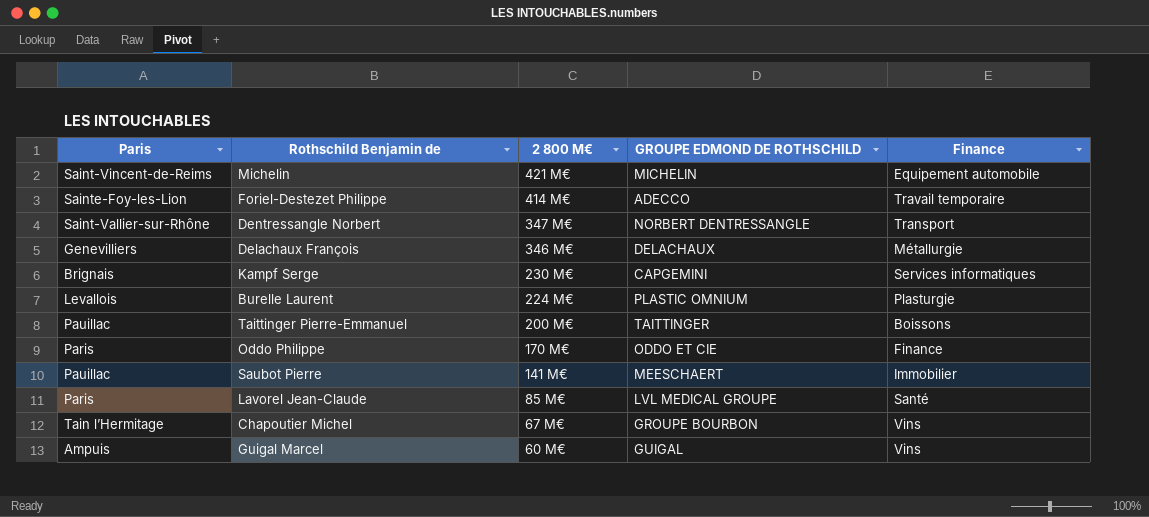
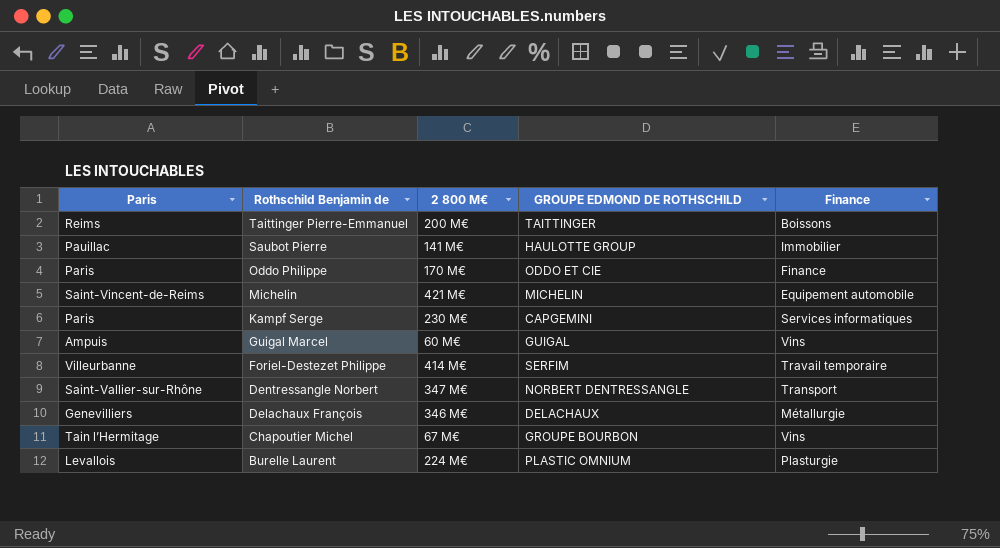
row order: 2 800 M€ descending -> Rothschild Benjamin de descending
row Lavorel Jean-Claude: Paris | 85 M€ | LVL MEDICAL GROUPE | Santé -> none
Taittinger Pierre-Emmanuel | Paris: Pauillac -> Reims
Saubot Pierre | GROUPE EDMOND DE ROTHSCHILD: MEESCHAERT -> HAULOTTE GROUP
Kampf Serge | Paris: Brignais -> Paris
Foriel-Destezet Philippe | Paris: Sainte-Foy-les-Lion -> Villeurbanne
Foriel-Destezet Philippe | GROUPE EDMOND DE ROTHSCHILD: ADECCO -> SERFIM

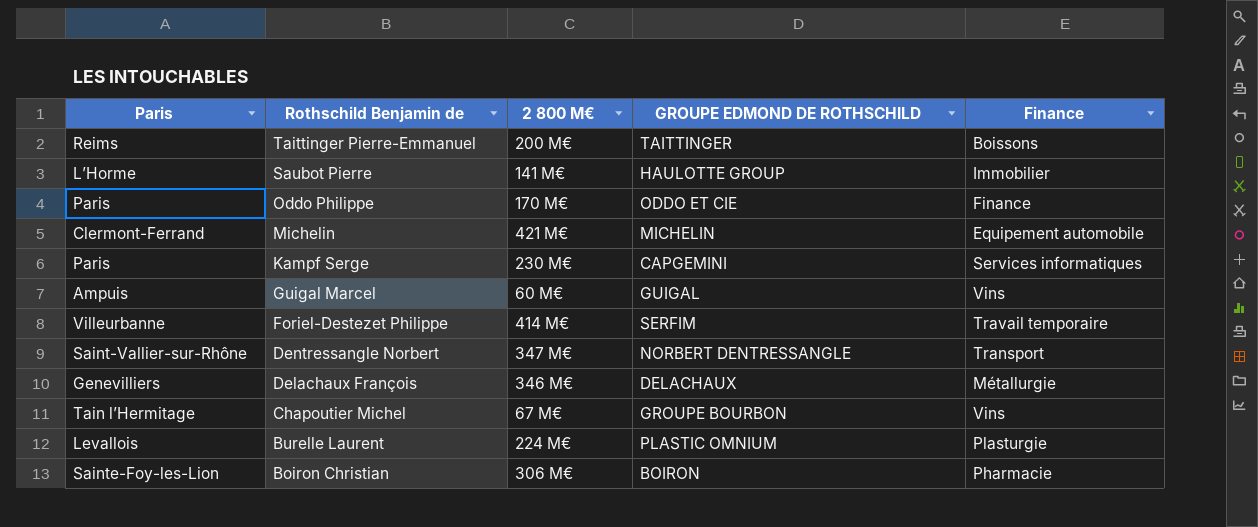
Saubot Pierre | Paris: Pauillac -> L’Horme
Michelin | Paris: Saint-Vincent-de-Reims -> Clermont-Ferrand
row Boiron Christian: none -> Sainte-Foy-les-Lion | 306 M€ | BOIRON | Pharmacie

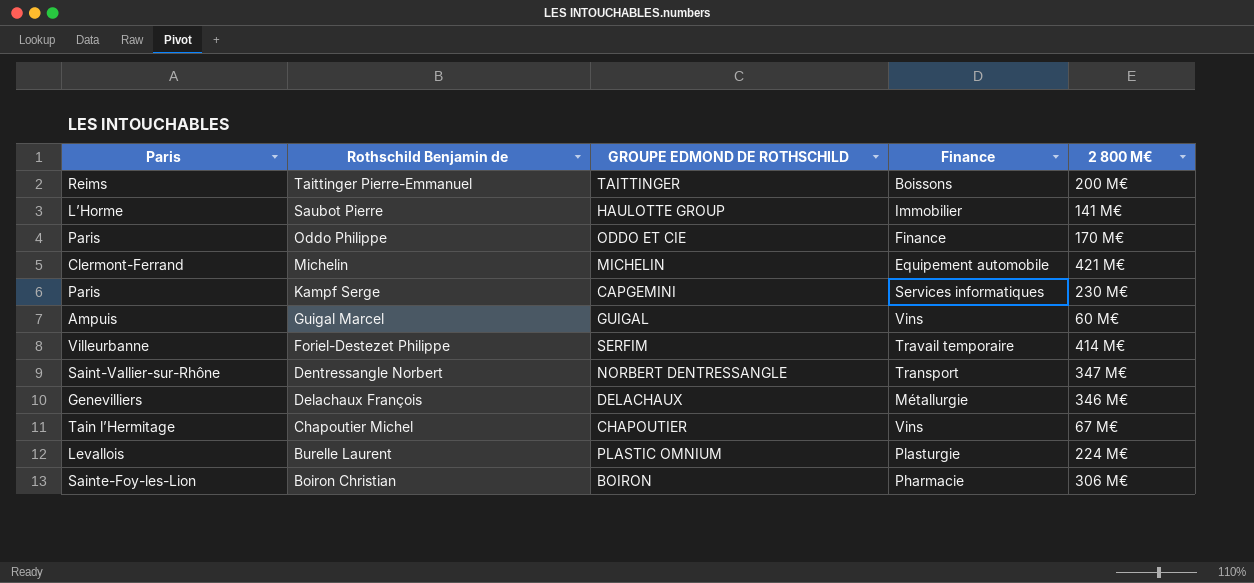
column 2 800 M€ | position: 3 -> 5
Chapoutier Michel | GROUPE EDMOND DE ROTHSCHILD: GROUPE BOURBON -> CHAPOUTIER

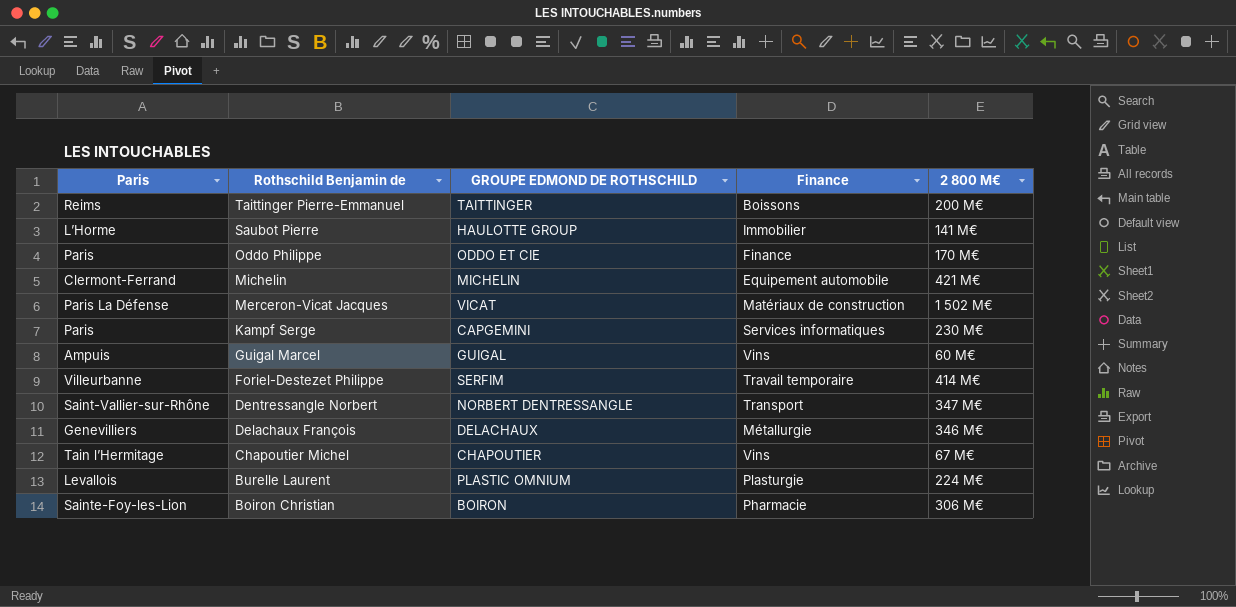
row Merceron-Vicat Jacques: none -> Paris La Défense | VICAT | Matériaux de construction | 1 502 M€

